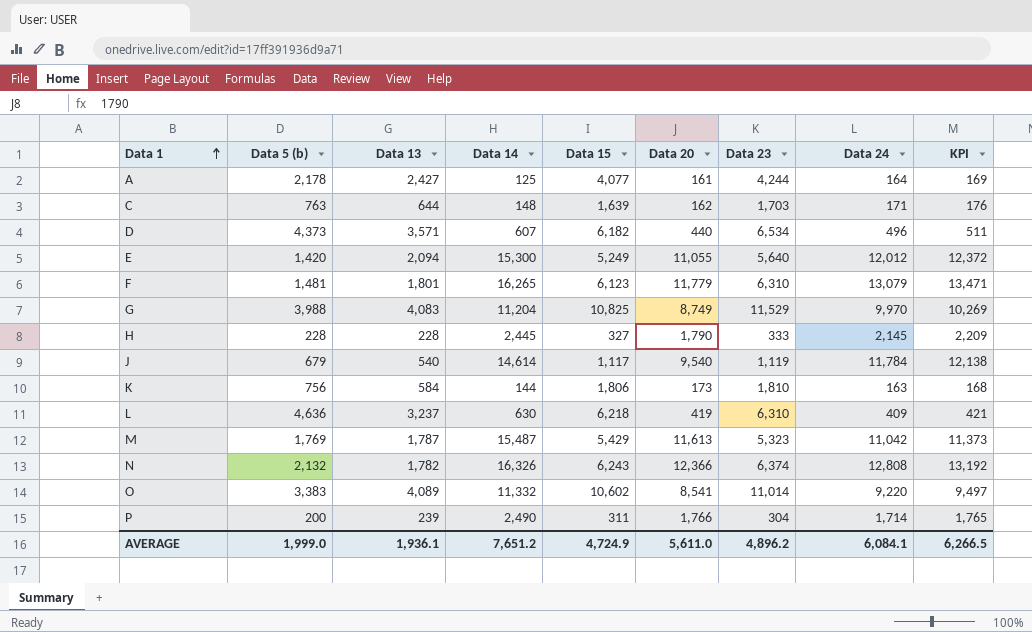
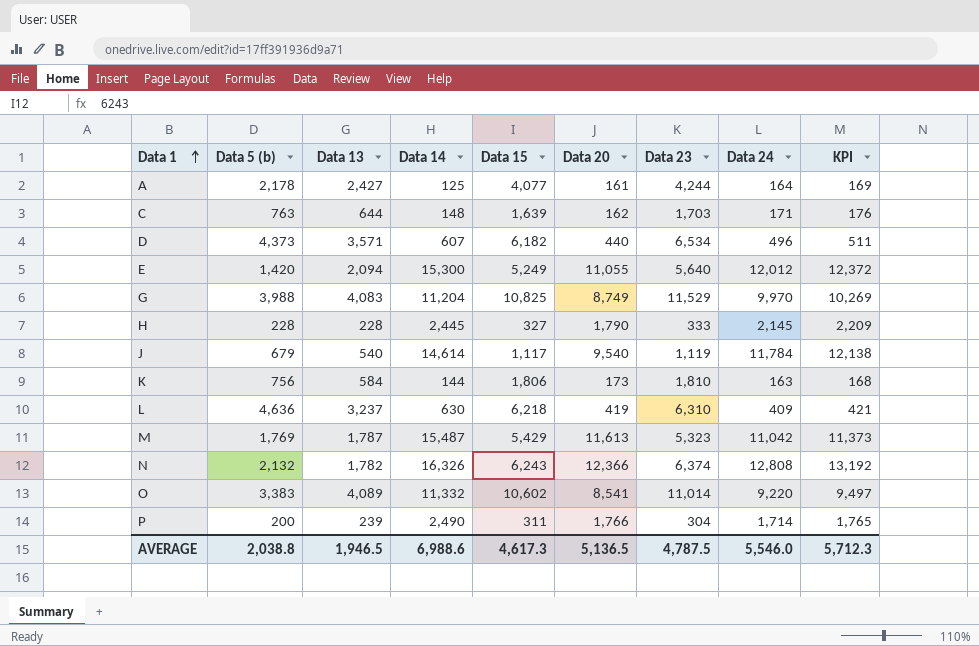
row F: 1,481 | 1,801 | 16,265 | 6,123 | 11,779 | 6,310 | 13,079 | 13,471 -> none
AVERAGE | Data 5 (b): 1,999.0 -> 2,038.8
AVERAGE | Data 13: 1,936.1 -> 1,946.5
AVERAGE | Data 14: 7,651.2 -> 6,988.6
AVERAGE | Data 15: 4,724.9 -> 4,617.3
AVERAGE | Data 20: 5,611.0 -> 5,136.5
AVERAGE | Data 23: 4,896.2 -> 4,787.5
AVERAGE | Data 24: 6,084.1 -> 5,546.0
AVERAGE | KPI: 6,266.5 -> 5,712.3

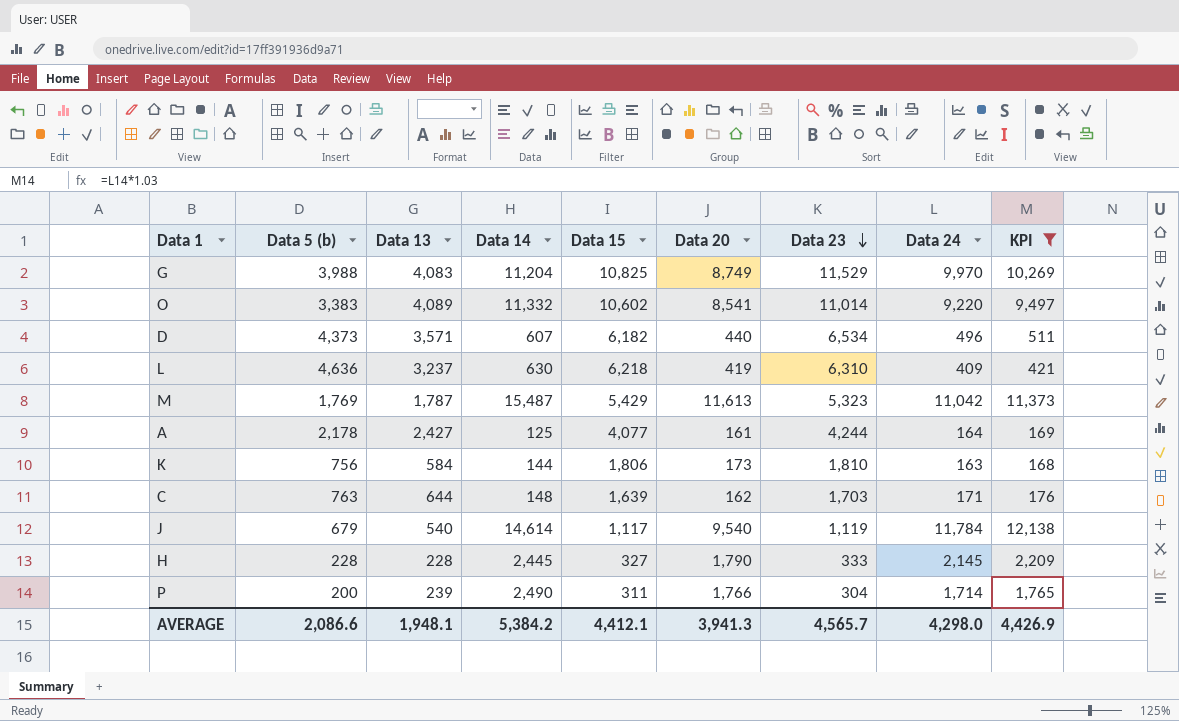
filter: none -> KPI <= 12,138
row order: Data 1 ascending -> Data 23 descending
AVERAGE | Data 5 (b): 2,038.8 -> 2,086.6
AVERAGE | Data 13: 1,946.5 -> 1,948.1
AVERAGE | Data 14: 6,988.6 -> 5,384.2
AVERAGE | Data 15: 4,617.3 -> 4,412.1
AVERAGE | Data 20: 5,136.5 -> 3,941.3
AVERAGE | Data 23: 4,787.5 -> 4,565.7
AVERAGE | Data 24: 5,546.0 -> 4,298.0
AVERAGE | KPI: 5,712.3 -> 4,426.9

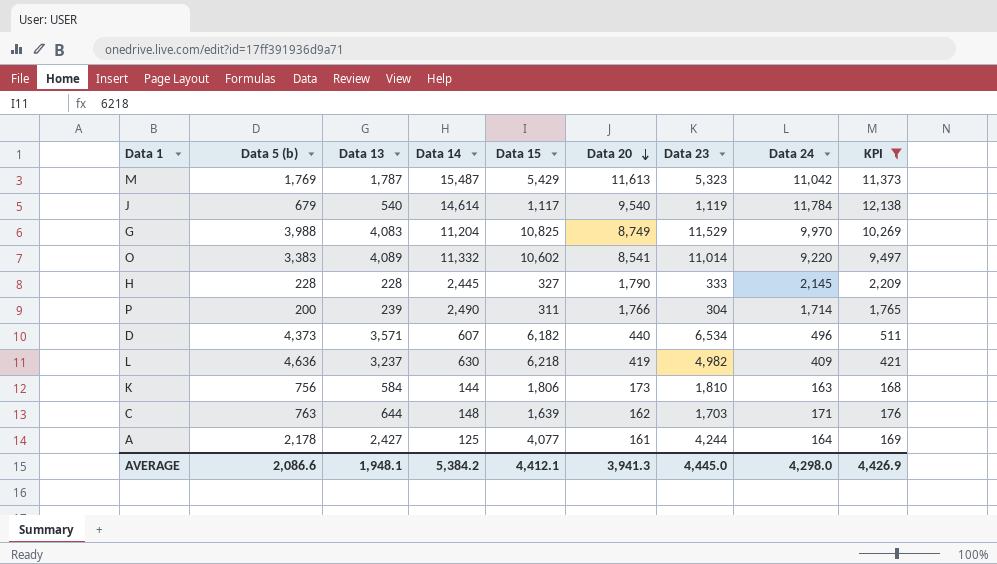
row order: Data 23 descending -> Data 20 descending
L | Data 23: 6,310 -> 4,982
AVERAGE | Data 23: 4,565.7 -> 4,445.0

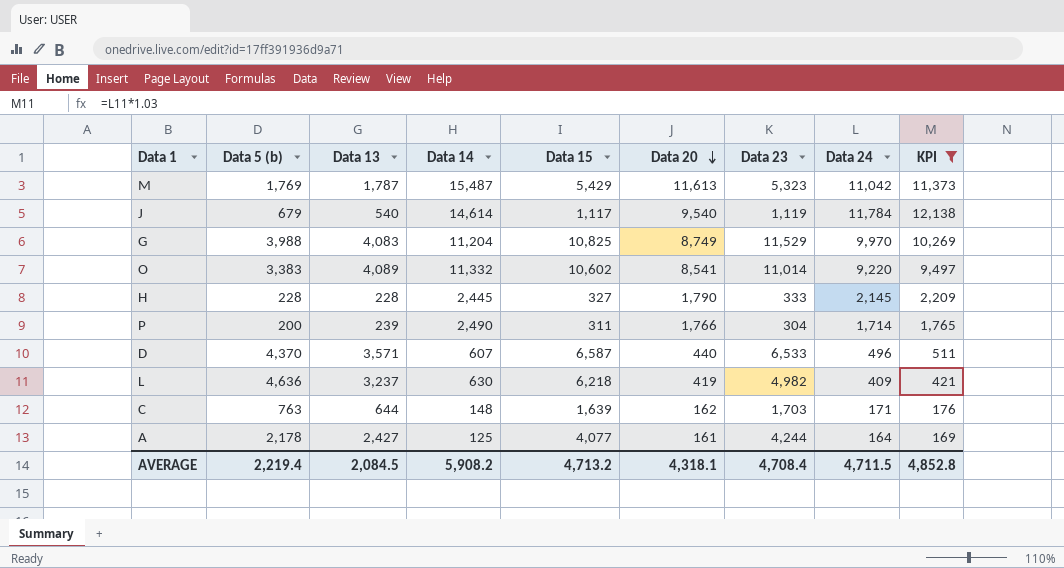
row K: 756 | 584 | 144 | 1,806 | 173 | 1,810 | 163 | 168 -> none
D | Data 5 (b): 4,373 -> 4,370
D | Data 15: 6,182 -> 6,587
D | Data 23: 6,534 -> 6,533
AVERAGE | Data 5 (b): 2,086.6 -> 2,219.4
AVERAGE | Data 13: 1,948.1 -> 2,084.5
AVERAGE | Data 14: 5,384.2 -> 5,908.2
AVERAGE | Data 15: 4,412.1 -> 4,713.2
AVERAGE | Data 20: 3,941.3 -> 4,318.1
AVERAGE | Data 23: 4,445.0 -> 4,708.4
AVERAGE | Data 24: 4,298.0 -> 4,711.5
AVERAGE | KPI: 4,426.9 -> 4,852.8

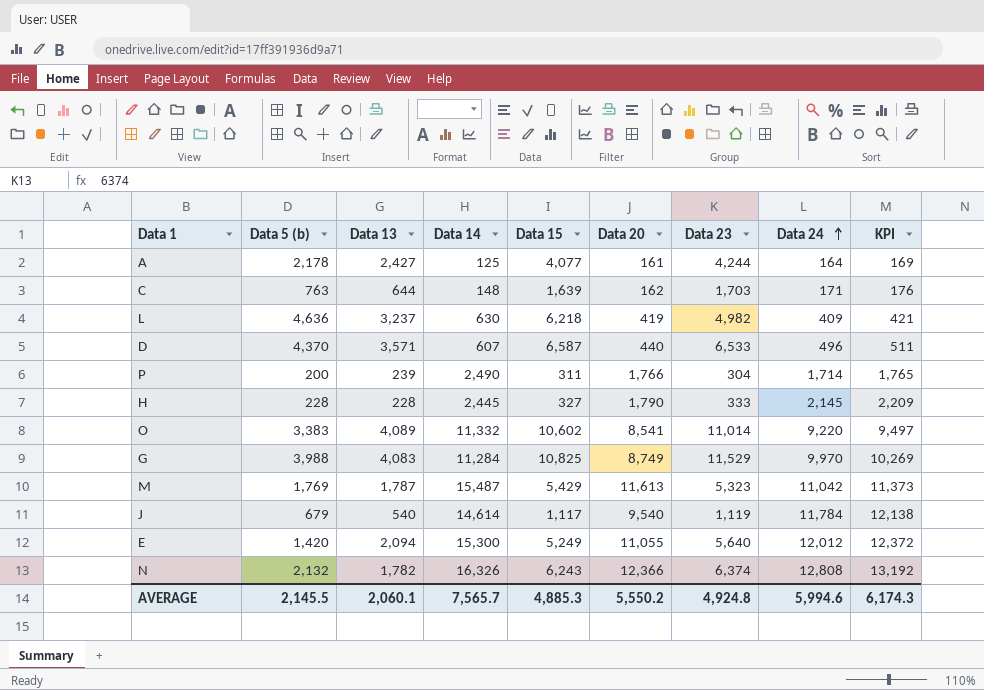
filter: KPI <= 12,138 -> none
row order: Data 20 descending -> Data 24 ascending
G | Data 14: 11,204 -> 11,284
AVERAGE | Data 5 (b): 2,219.4 -> 2,145.5
AVERAGE | Data 13: 2,084.5 -> 2,060.1
AVERAGE | Data 14: 5,908.2 -> 7,565.7
AVERAGE | Data 15: 4,713.2 -> 4,885.3
AVERAGE | Data 20: 4,318.1 -> 5,550.2
AVERAGE | Data 23: 4,708.4 -> 4,924.8
AVERAGE | Data 24: 4,711.5 -> 5,994.6
AVERAGE | KPI: 4,852.8 -> 6,174.3

